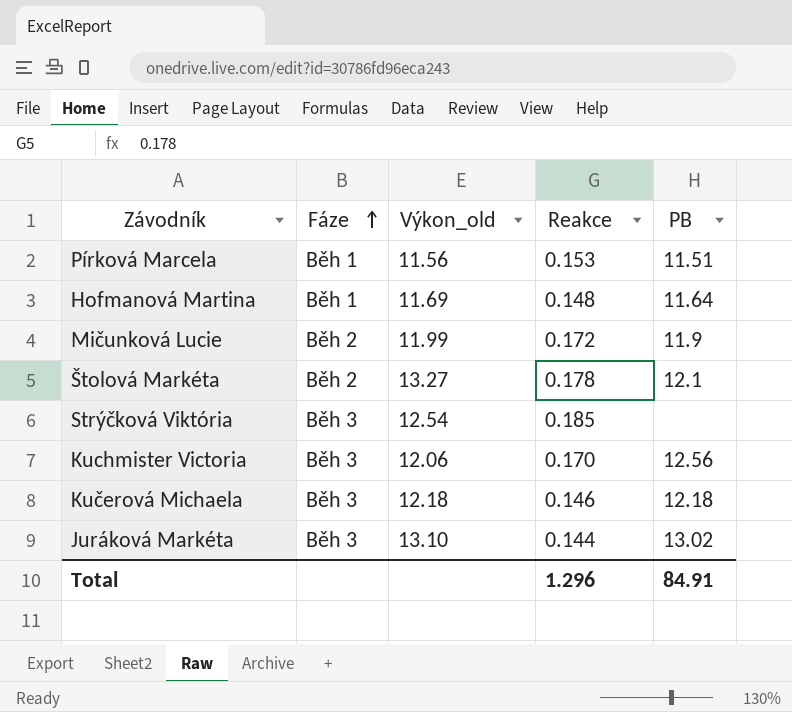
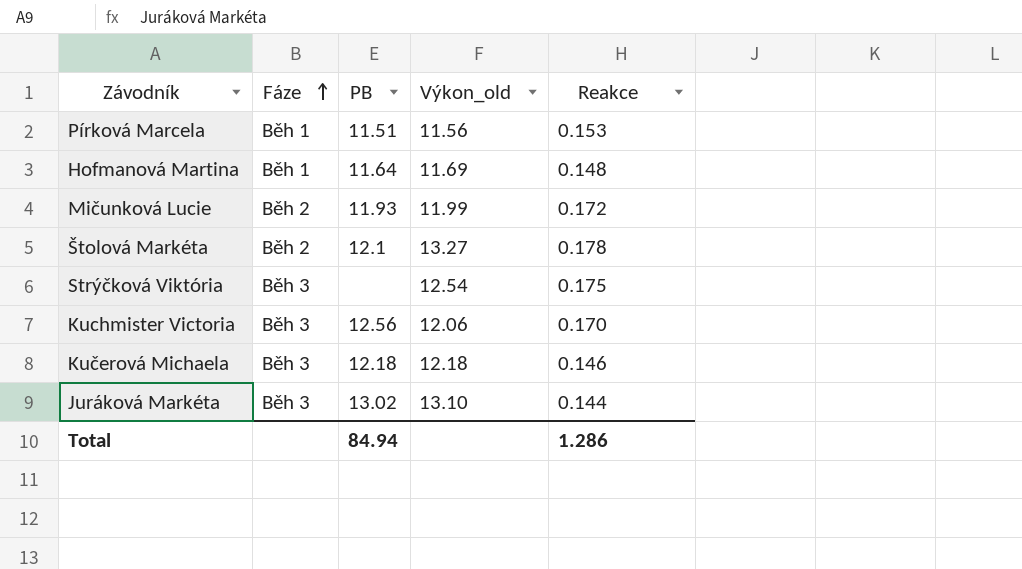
column PB | position: 5 -> 3
Mičunková Lucie | PB: 11.9 -> 11.93
Strýčková Viktória | Reakce: 0.185 -> 0.175
Total | PB: 84.91 -> 84.94
Total | Reakce: 1.296 -> 1.286

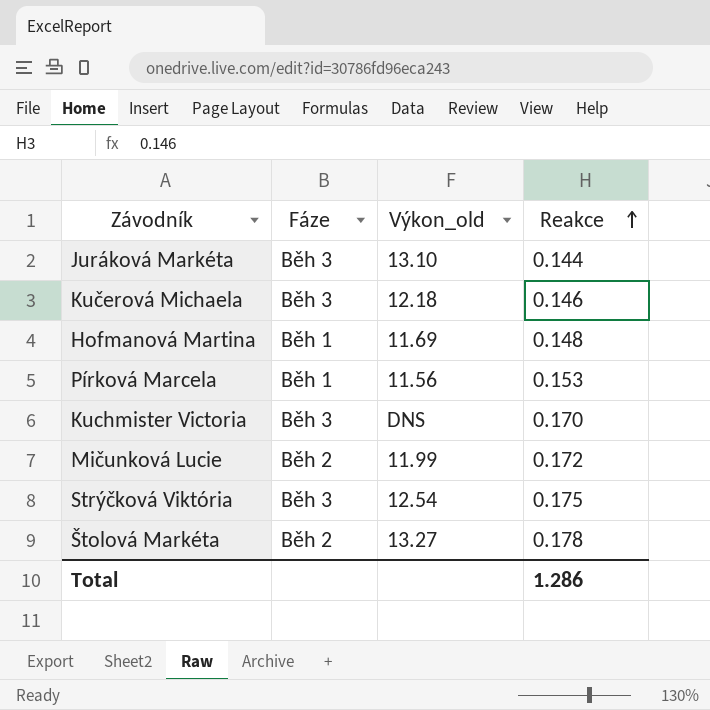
row order: Fáze ascending -> Reakce ascending
column PB | position: 3 -> none
Kuchmister Victoria | Výkon_old: 12.06 -> DNS

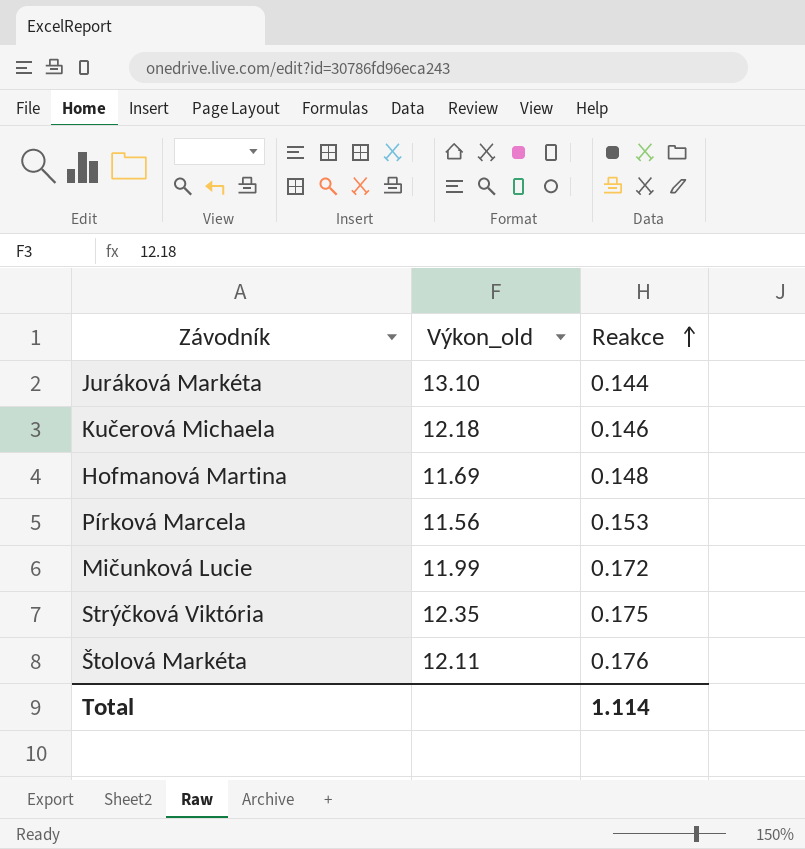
column Fáze | position: 2 -> none
row Kuchmister Victoria: Běh 3 | DNS | 0.170 -> none
Strýčková Viktória | Výkon_old: 12.54 -> 12.35
Štolová Markéta | Výkon_old: 13.27 -> 12.11
Štolová Markéta | Reakce: 0.178 -> 0.176
Total | Reakce: 1.286 -> 1.114

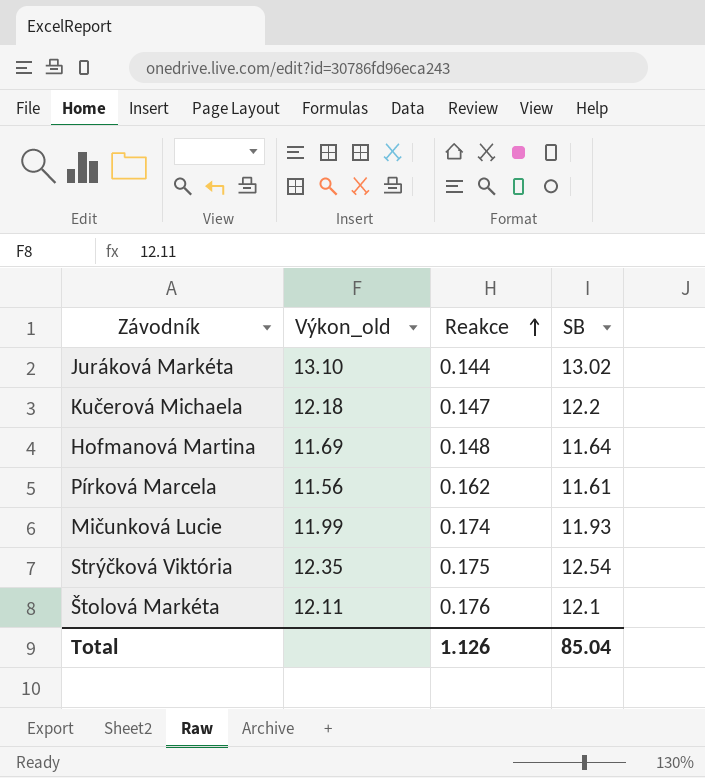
column SB | position: none -> 4
Kučerová Michaela | Reakce: 0.146 -> 0.147
Pírková Marcela | Reakce: 0.153 -> 0.162
Mičunková Lucie | Reakce: 0.172 -> 0.174
Total | Reakce: 1.114 -> 1.126

